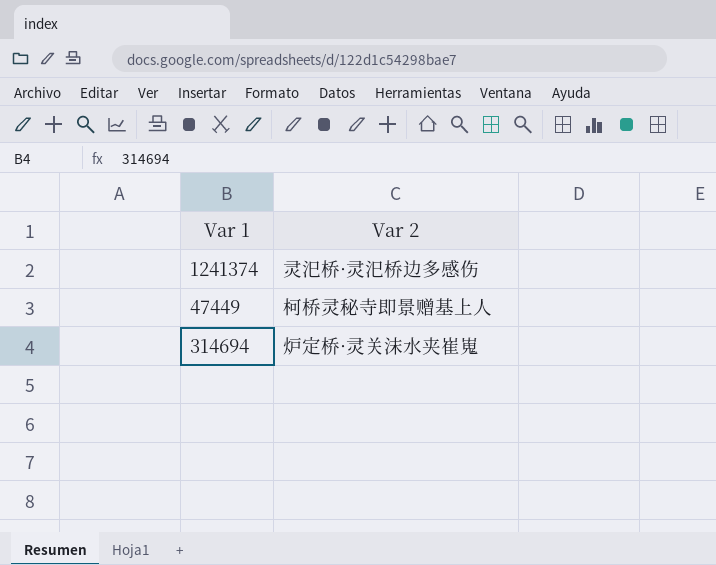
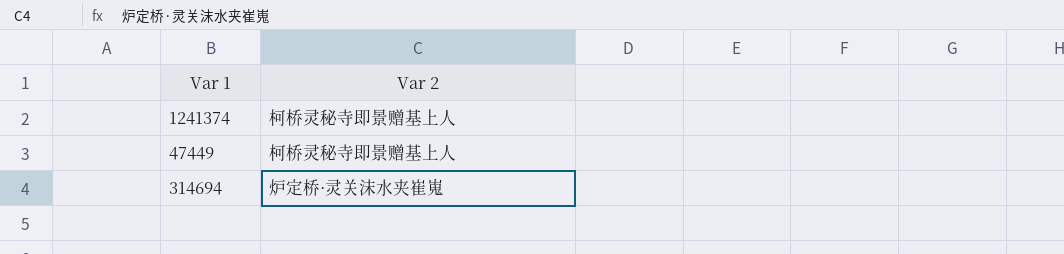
1241374 | Var 2: 灵汜桥·灵汜桥边多感伤 -> 柯桥灵秘寺即景赠基上人

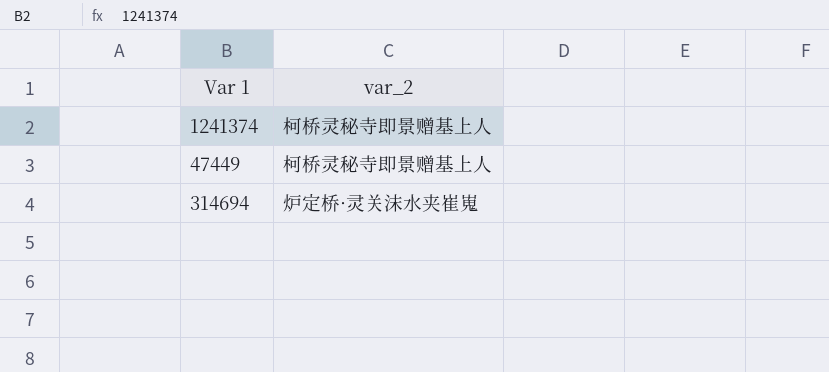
column name: Var 2 -> var_2

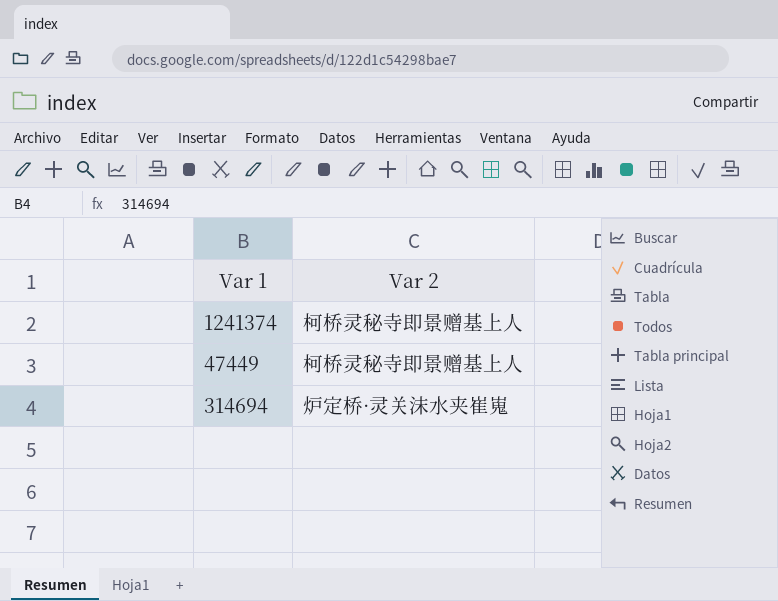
column name: var_2 -> Var 2

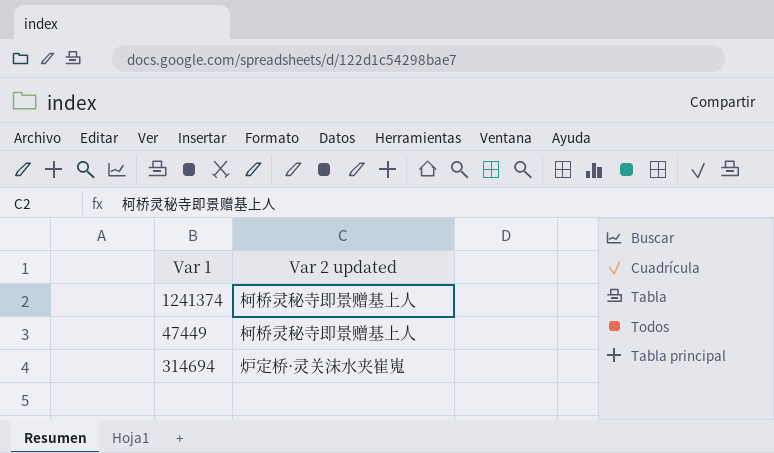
column name: Var 2 -> Var 2 updated

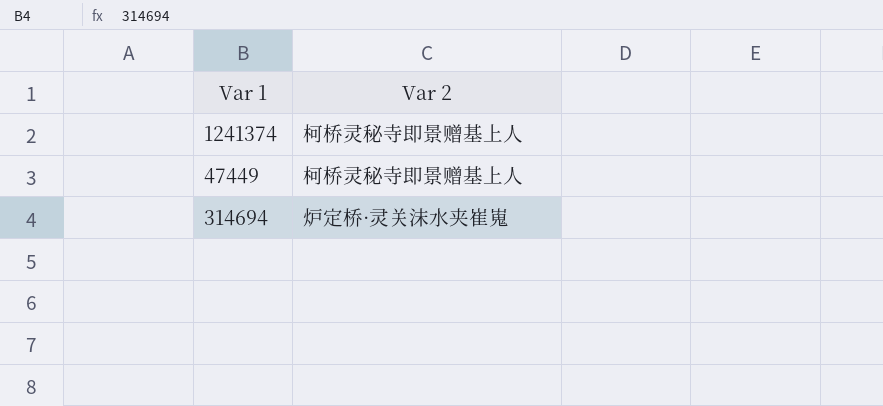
column name: Var 2 updated -> Var 2

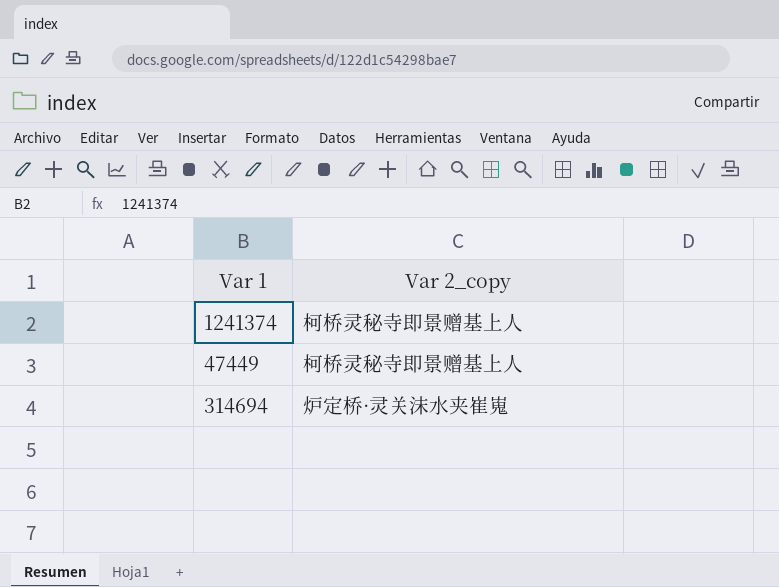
column name: Var 2 -> Var 2_copy

